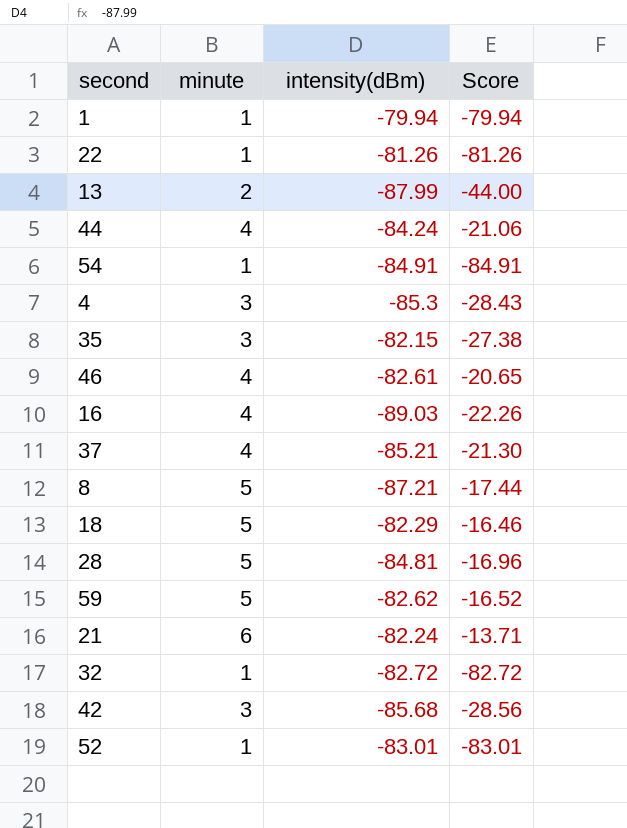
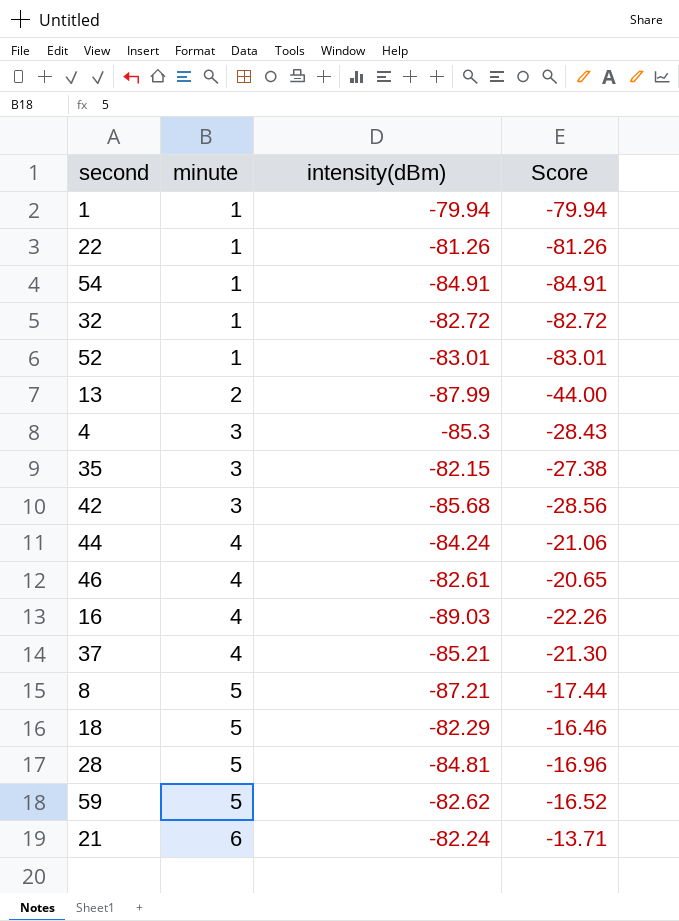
row order: none -> minute ascending

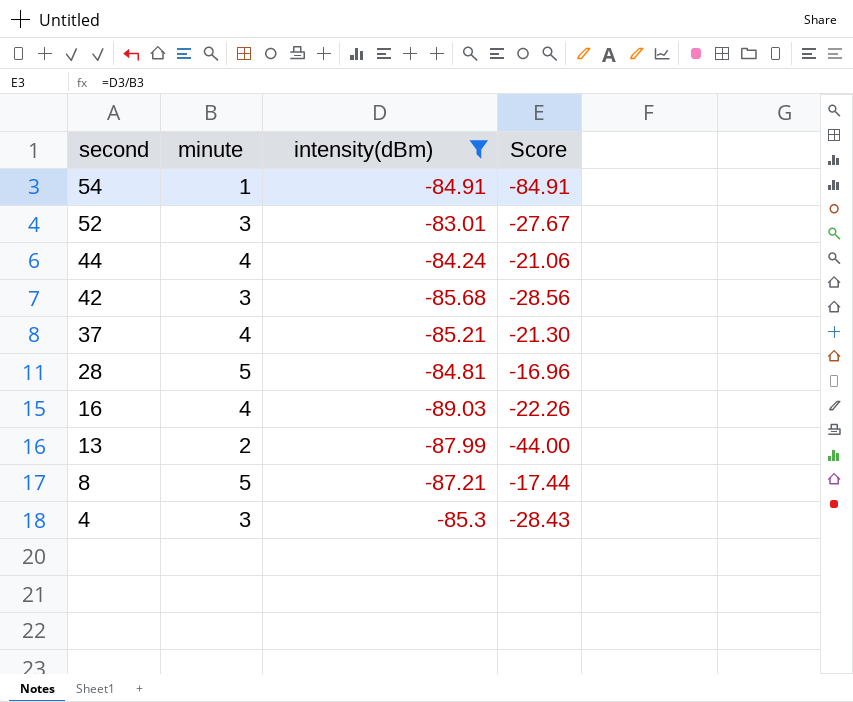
filter: none -> intensity(dBm) <= -83.01
row order: minute ascending -> second descending
52 | minute: 1 -> 3
52 | Score: -83.01 -> -27.67

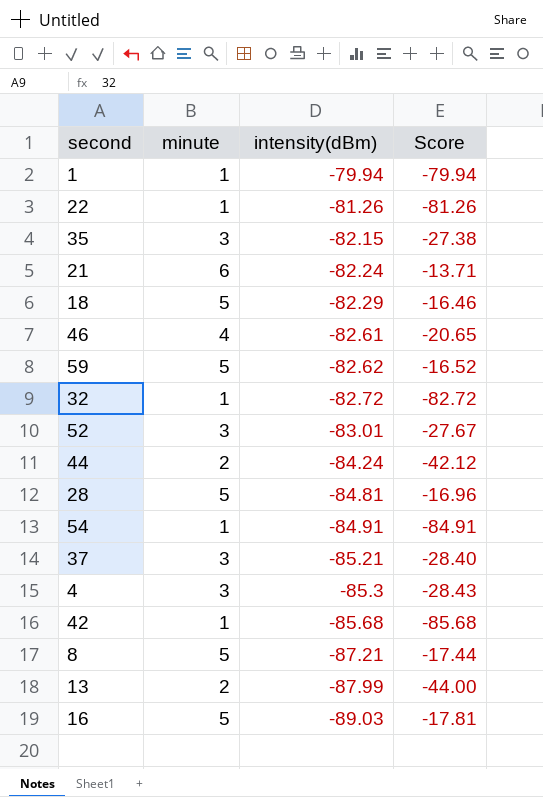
filter: intensity(dBm) <= -83.01 -> none
row order: second descending -> intensity(dBm) descending
44 | minute: 4 -> 2
44 | Score: -21.06 -> -42.12
37 | minute: 4 -> 3
37 | Score: -21.30 -> -28.40
42 | minute: 3 -> 1
42 | Score: -28.56 -> -85.68
16 | minute: 4 -> 5
16 | Score: -22.26 -> -17.81

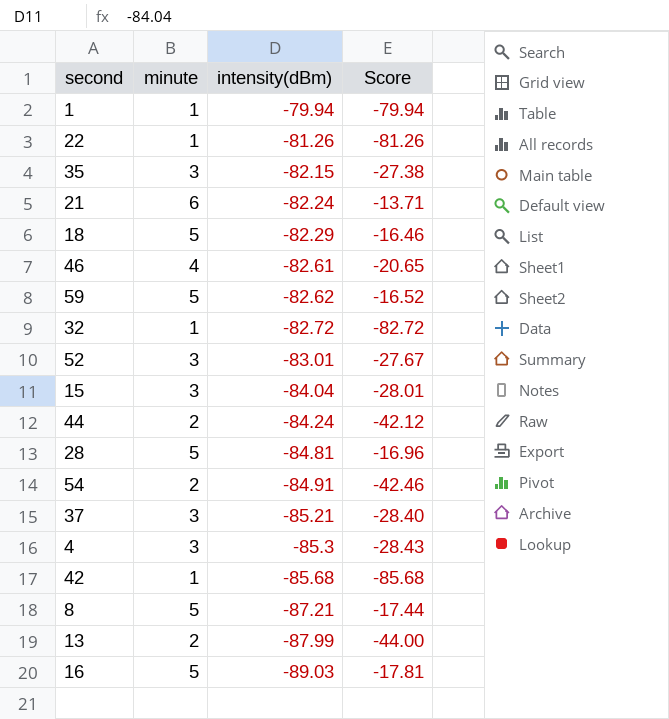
row 15: none -> 3 | -84.04 | -28.01
54 | minute: 1 -> 2
54 | Score: -84.91 -> -42.46

